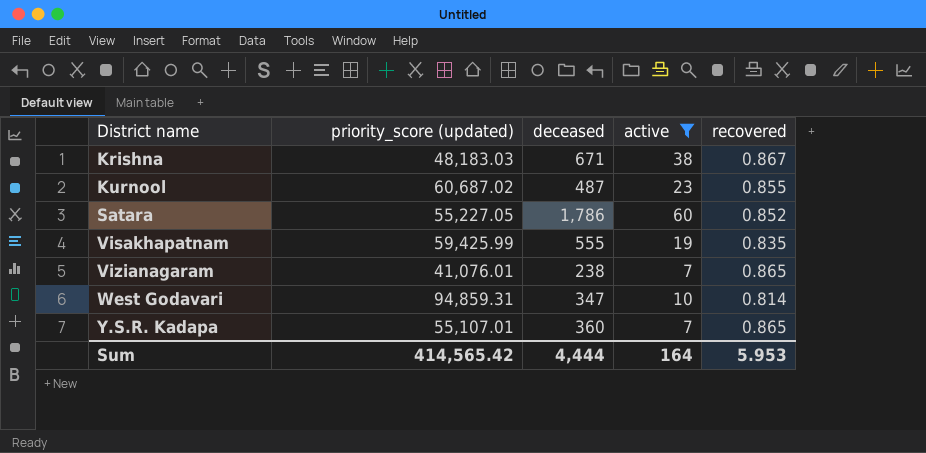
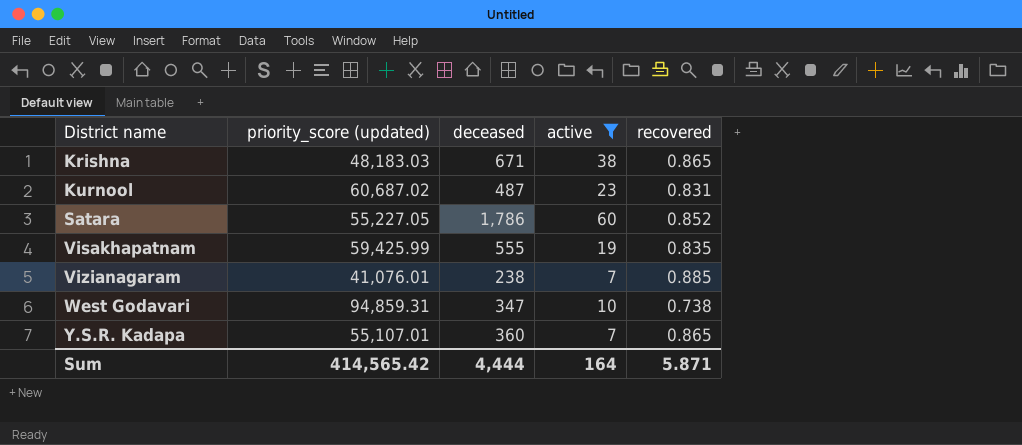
Krishna | recovered: 0.867 -> 0.865
Kurnool | recovered: 0.855 -> 0.831
Vizianagaram | recovered: 0.865 -> 0.885
West Godavari | recovered: 0.814 -> 0.738
Sum | recovered: 5.953 -> 5.871

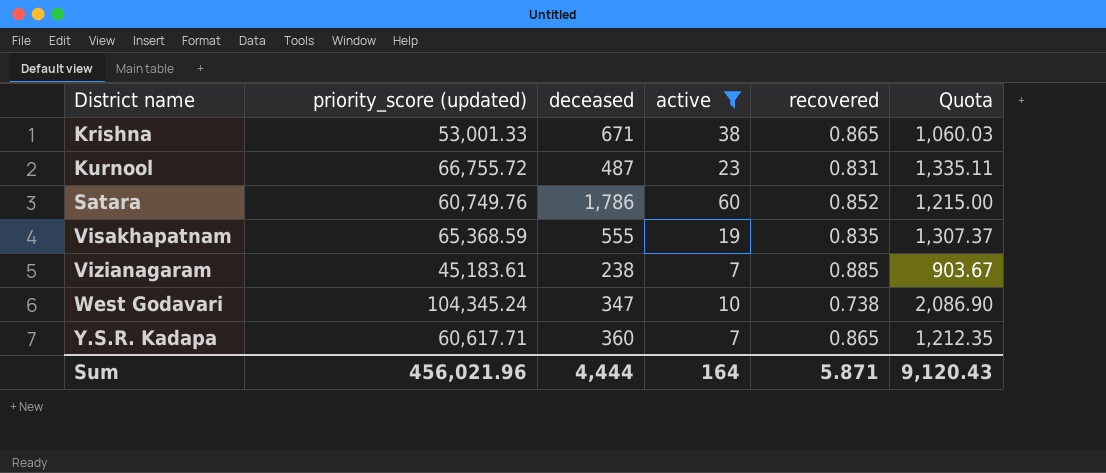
column Quota | formula: none -> [priority_score (updated)] * 0.02
Krishna | priority_score (updated): 48,183.03 -> 53,001.33
Kurnool | priority_score (updated): 60,687.02 -> 66,755.72
Satara | priority_score (updated): 55,227.05 -> 60,749.76
Visakhapatnam | priority_score (updated): 59,425.99 -> 65,368.59
Vizianagaram | priority_score (updated): 41,076.01 -> 45,183.61
West Godavari | priority_score (updated): 94,859.31 -> 104,345.24
Y.S.R. Kadapa | priority_score (updated): 55,107.01 -> 60,617.71
Sum | priority_score (updated): 414,565.42 -> 456,021.96

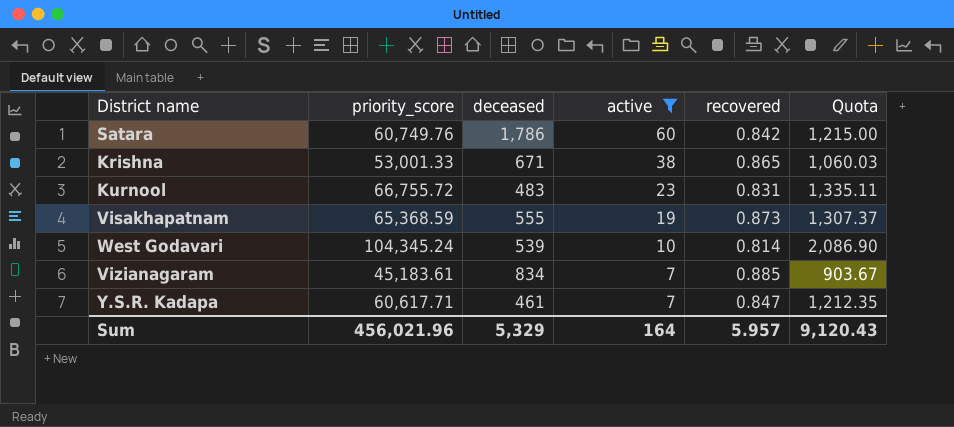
row order: District name ascending -> active descending
column name: priority_score (updated) -> priority_score
Satara | recovered: 0.852 -> 0.842
Kurnool | deceased: 487 -> 483
Visakhapatnam | recovered: 0.835 -> 0.873
West Godavari | deceased: 347 -> 539
West Godavari | recovered: 0.738 -> 0.814
Vizianagaram | deceased: 238 -> 834
Y.S.R. Kadapa | deceased: 360 -> 461
Y.S.R. Kadapa | recovered: 0.865 -> 0.847
Sum | deceased: 4,444 -> 5,329
Sum | recovered: 5.871 -> 5.957

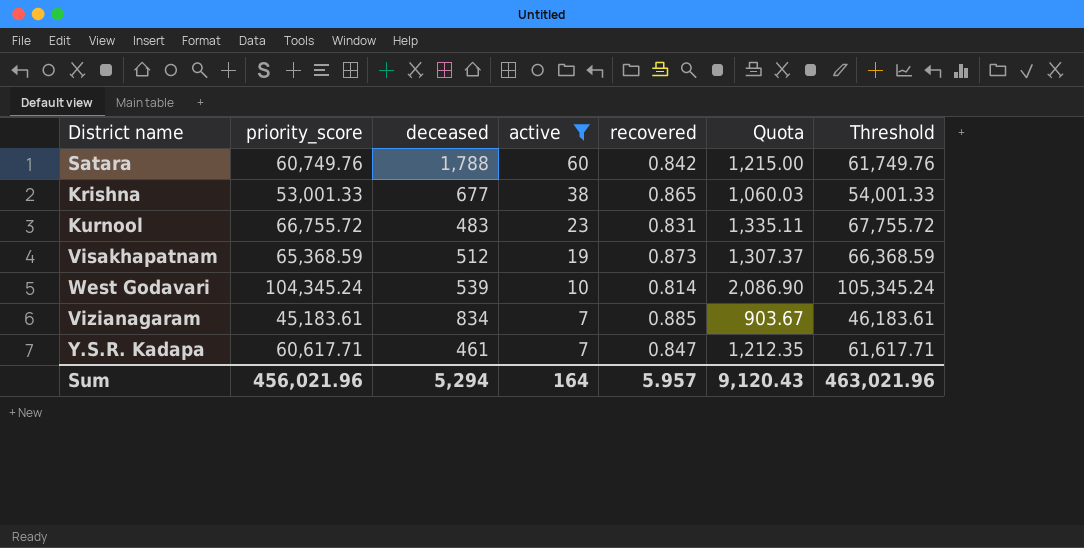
column Threshold | formula: none -> [priority_score] + 1000
Satara | deceased: 1,786 -> 1,788
Krishna | deceased: 671 -> 677
Visakhapatnam | deceased: 555 -> 512
Sum | deceased: 5,329 -> 5,294

